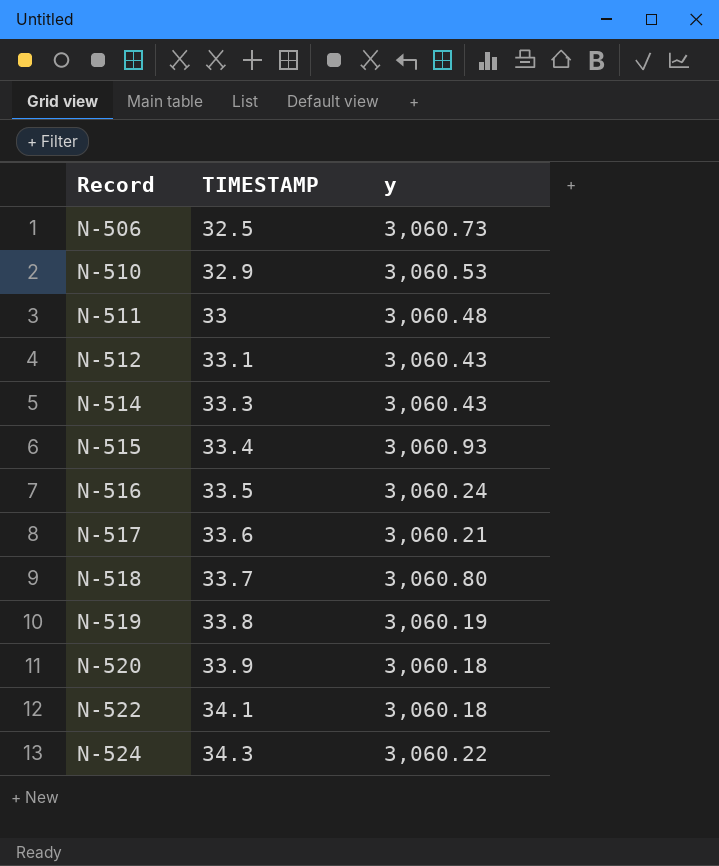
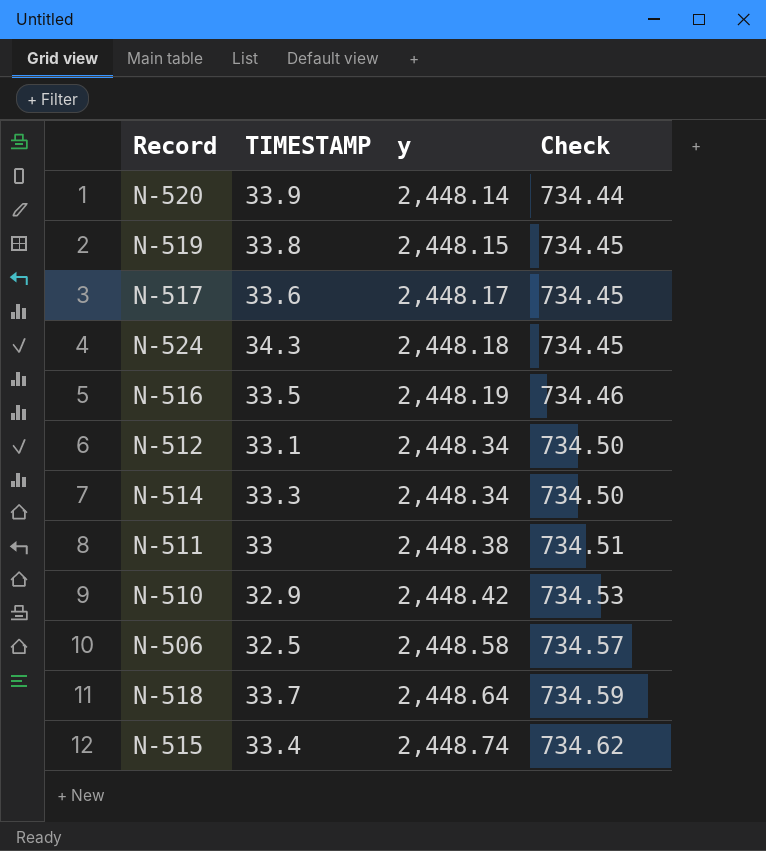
row order: Record ascending -> y ascending
column Check | formula: none -> [y] * 0.3
row N-522: 34.1 | 3,060.18 -> none
N-520 | y: 3,060.18 -> 2,448.14
N-519 | y: 3,060.19 -> 2,448.15
N-517 | y: 3,060.21 -> 2,448.17
N-524 | y: 3,060.22 -> 2,448.18
N-516 | y: 3,060.24 -> 2,448.19
N-512 | y: 3,060.43 -> 2,448.34
N-514 | y: 3,060.43 -> 2,448.34
N-511 | y: 3,060.48 -> 2,448.38
N-510 | y: 3,060.53 -> 2,448.42
N-506 | y: 3,060.73 -> 2,448.58
N-518 | y: 3,060.80 -> 2,448.64
N-515 | y: 3,060.93 -> 2,448.74

